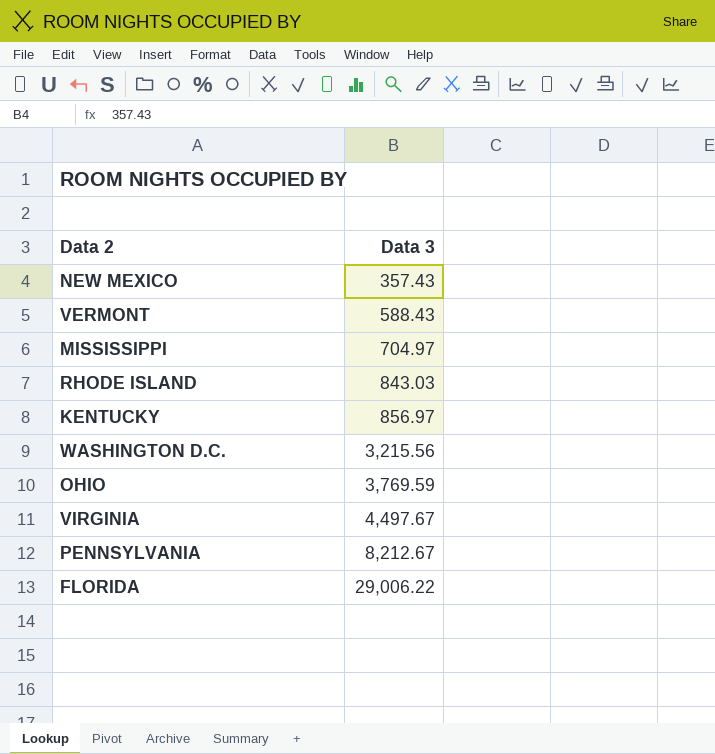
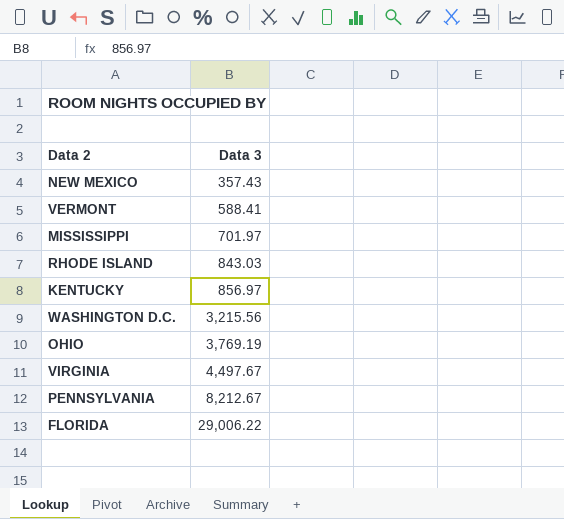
VERMONT | Data 3: 588.43 -> 588.41
MISSISSIPPI | Data 3: 704.97 -> 701.97
OHIO | Data 3: 3,769.59 -> 3,769.19

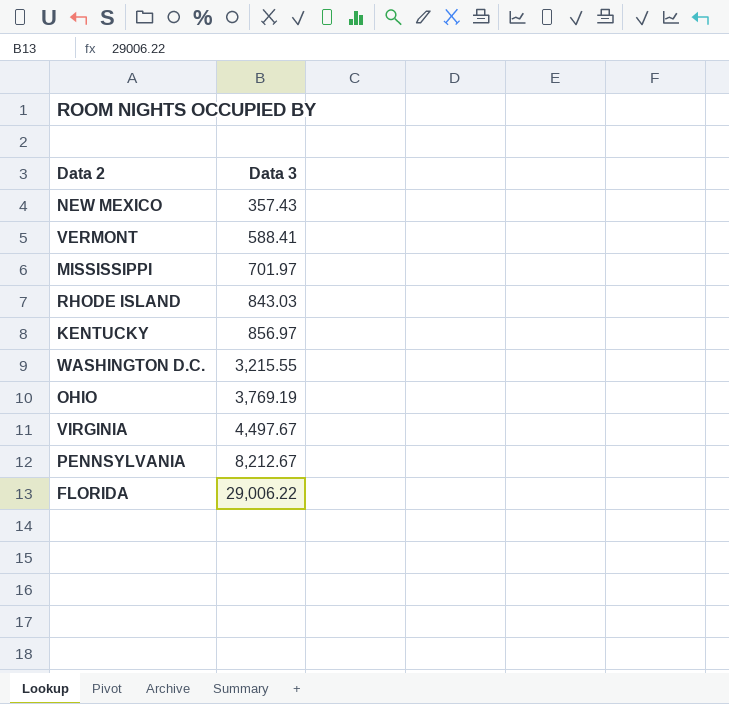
WASHINGTON D.C. | Data 3: 3,215.56 -> 3,215.55

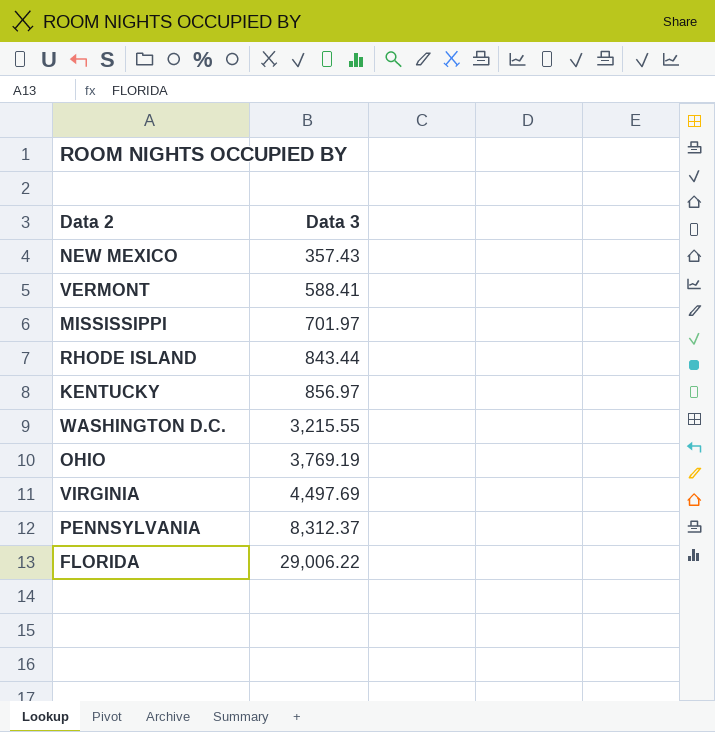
RHODE ISLAND | Data 3: 843.03 -> 843.44
VIRGINIA | Data 3: 4,497.67 -> 4,497.69
PENNSYLVANIA | Data 3: 8,212.67 -> 8,312.37

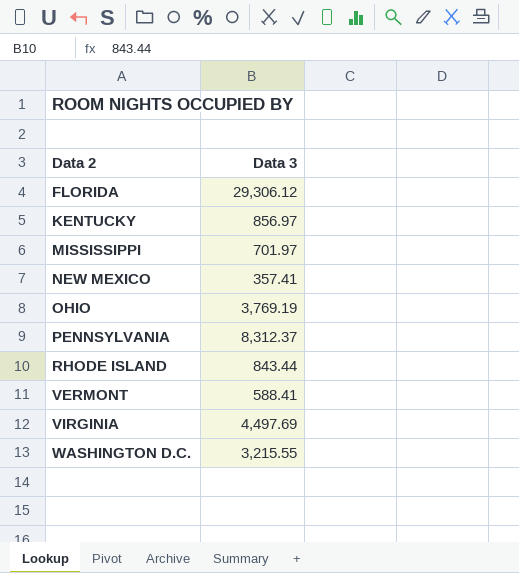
row order: Data 3 ascending -> Data 2 ascending
FLORIDA | Data 3: 29,006.22 -> 29,306.12
NEW MEXICO | Data 3: 357.43 -> 357.41

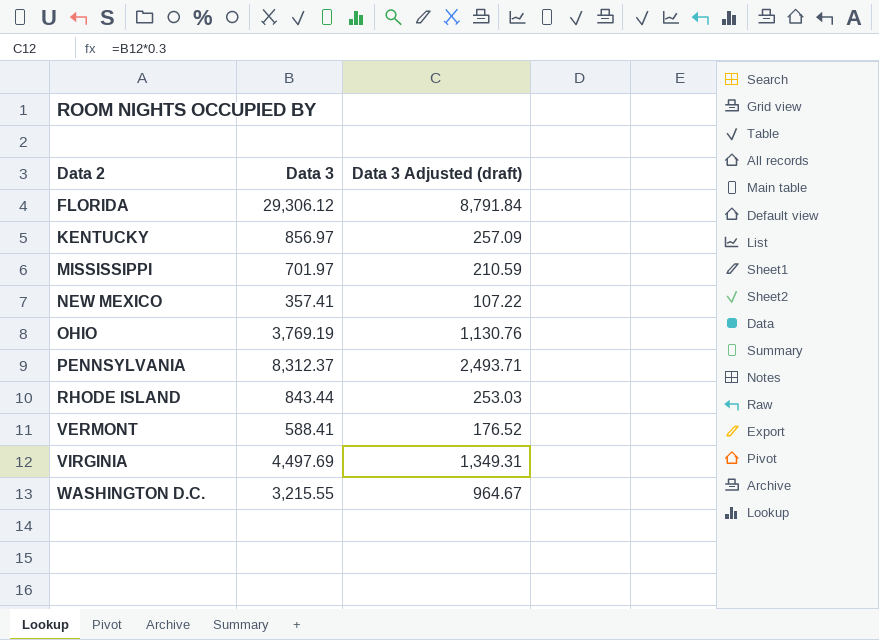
column Data 3 Adjusted (draft) | formula: none -> [Data 3] * 0.3

